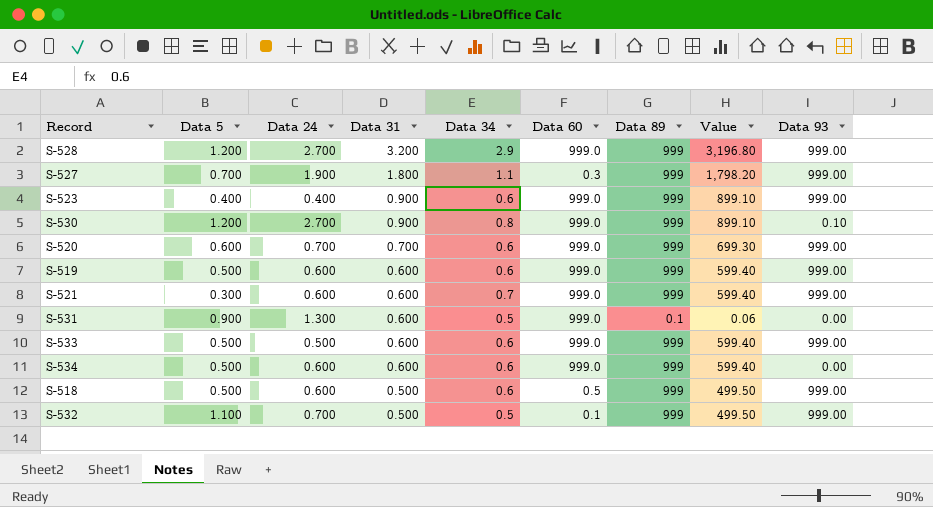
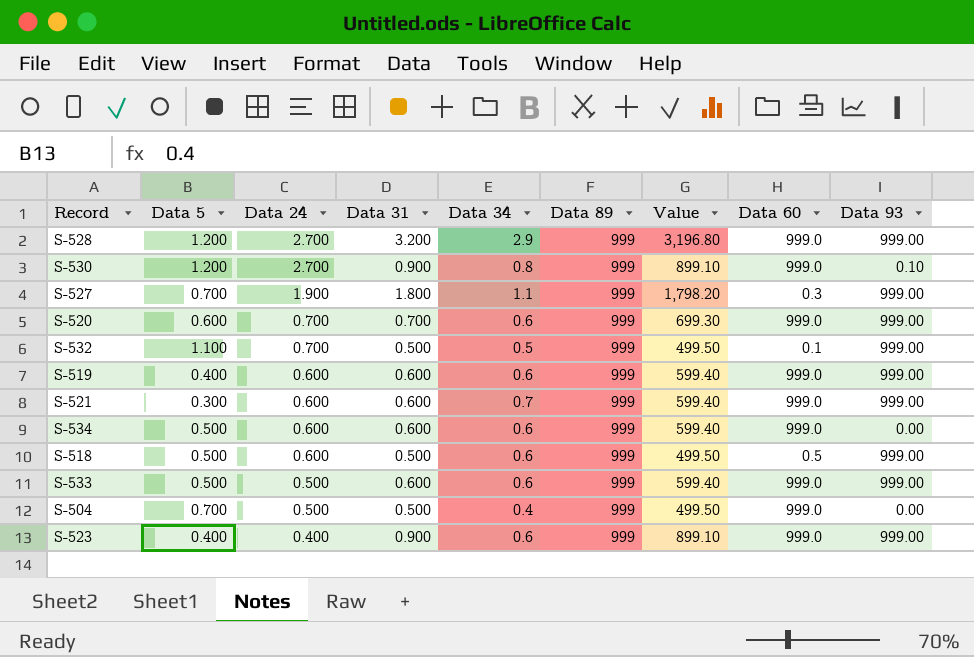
row order: Data 31 descending -> Data 24 descending
column Data 60 | position: 6 -> 8
row S-531: 0.900 | 1.300 | 0.600 | 0.5 | 999.0 | 0.1 | 0.06 | 0.00 -> none
S-519 | Data 5: 0.500 -> 0.400
row S-504: none -> 0.700 | 0.500 | 0.500 | 0.4 | 999 | 499.50 | 999.0 | 0.00

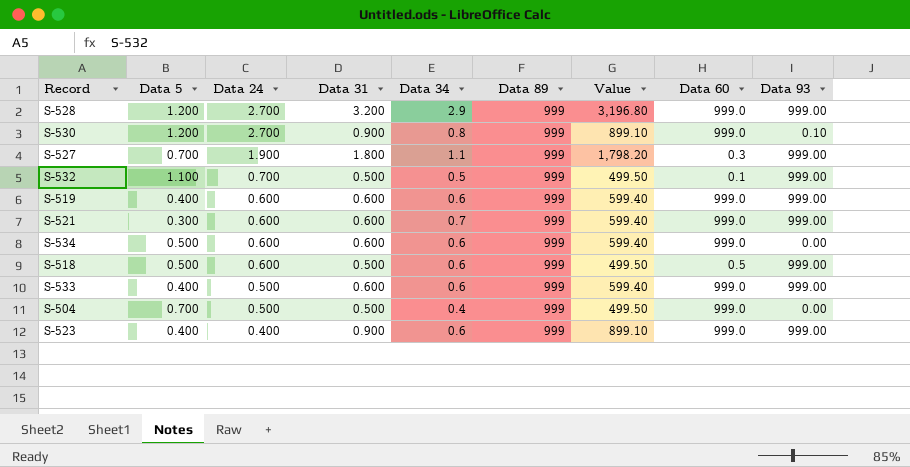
row S-520: 0.600 | 0.700 | 0.700 | 0.6 | 999 | 699.30 | 999.0 | 999.00 -> none
S-533 | Data 5: 0.500 -> 0.400

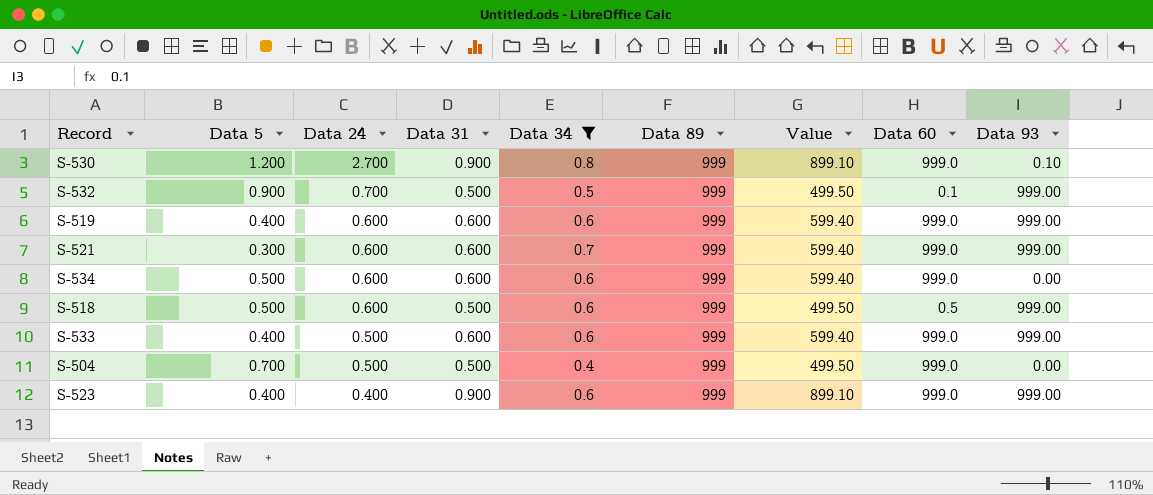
filter: none -> Data 34 <= 0.8
S-532 | Data 5: 1.100 -> 0.900

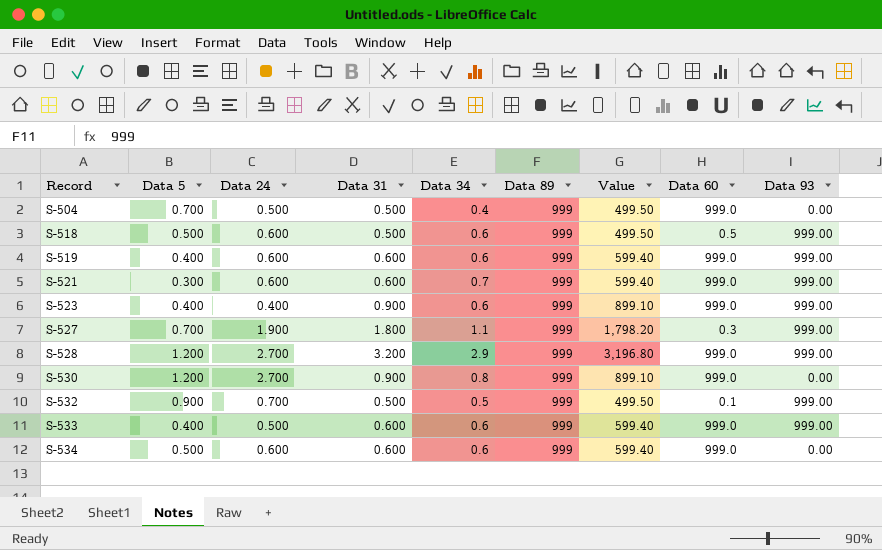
filter: Data 34 <= 0.8 -> none
row order: Data 24 descending -> Record ascending
S-530 | Data 93: 0.10 -> 0.00

